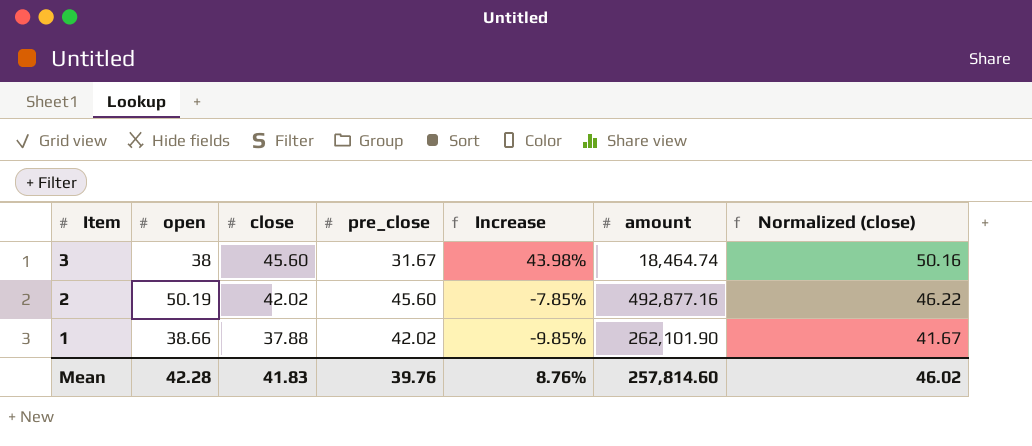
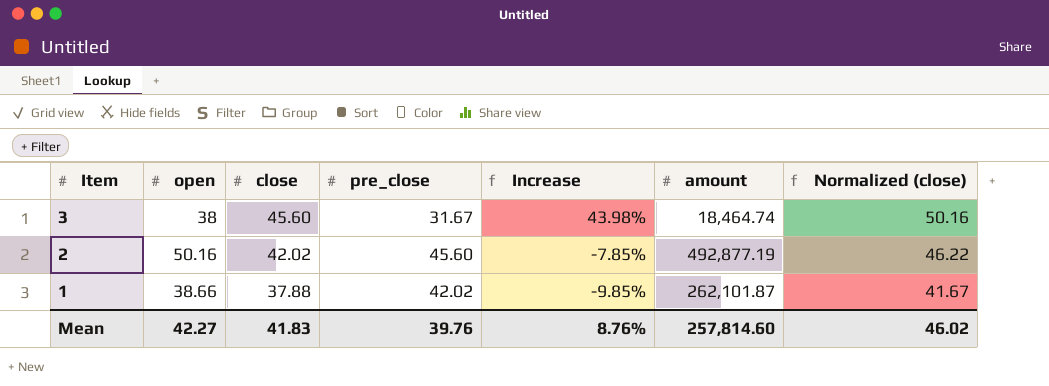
2 | open: 50.19 -> 50.16
2 | amount: 492,877.16 -> 492,877.19
1 | amount: 262,101.90 -> 262,101.87
Mean | open: 42.28 -> 42.27

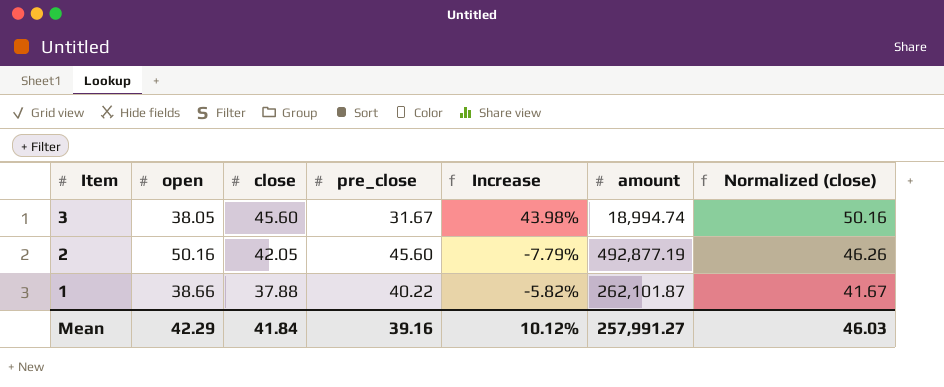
3 | open: 38 -> 38.05
3 | amount: 18,464.74 -> 18,994.74
2 | close: 42.02 -> 42.05
2 | Increase: -7.85% -> -7.79%
2 | Normalized (close): 46.22 -> 46.26
1 | pre_close: 42.02 -> 40.22
1 | Increase: -9.85% -> -5.82%
Mean | open: 42.27 -> 42.29
Mean | close: 41.83 -> 41.84
Mean | pre_close: 39.76 -> 39.16
Mean | Increase: 8.76% -> 10.12%
Mean | amount: 257,814.60 -> 257,991.27
Mean | Normalized (close): 46.02 -> 46.03

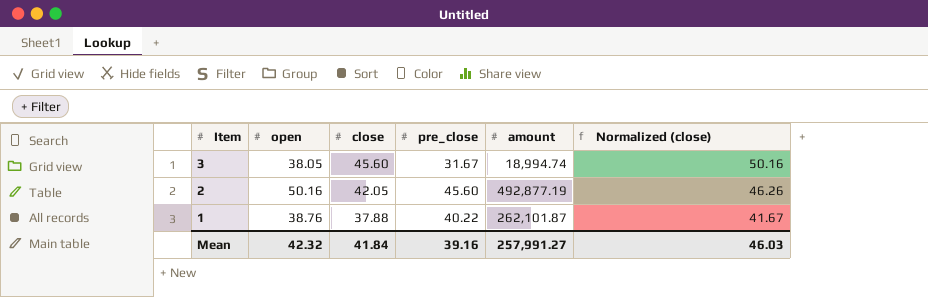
column Increase | formula: ([close] - [pre_close]) / [pre_close] -> none
1 | open: 38.66 -> 38.76
Mean | open: 42.29 -> 42.32

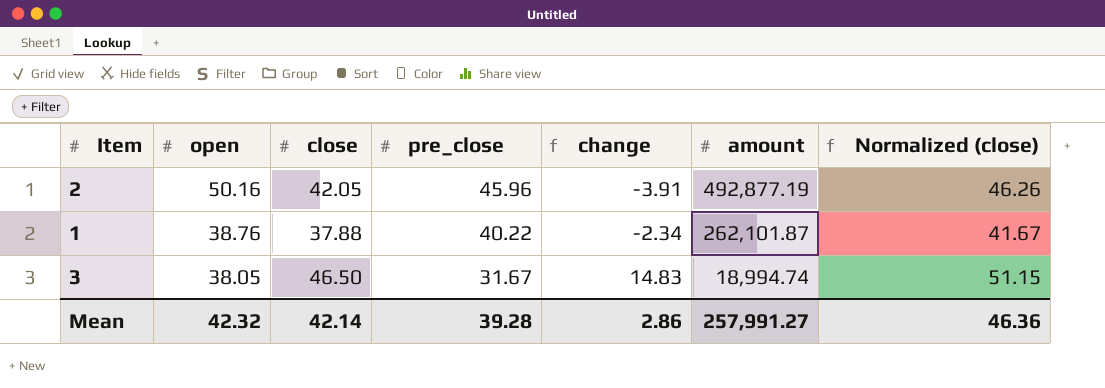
row order: Item descending -> open descending
column change | formula: none -> [close] - [pre_close]
2 | pre_close: 45.60 -> 45.96
3 | close: 45.60 -> 46.50
3 | Normalized (close): 50.16 -> 51.15
Mean | close: 41.84 -> 42.14
Mean | pre_close: 39.16 -> 39.28
Mean | Normalized (close): 46.03 -> 46.36

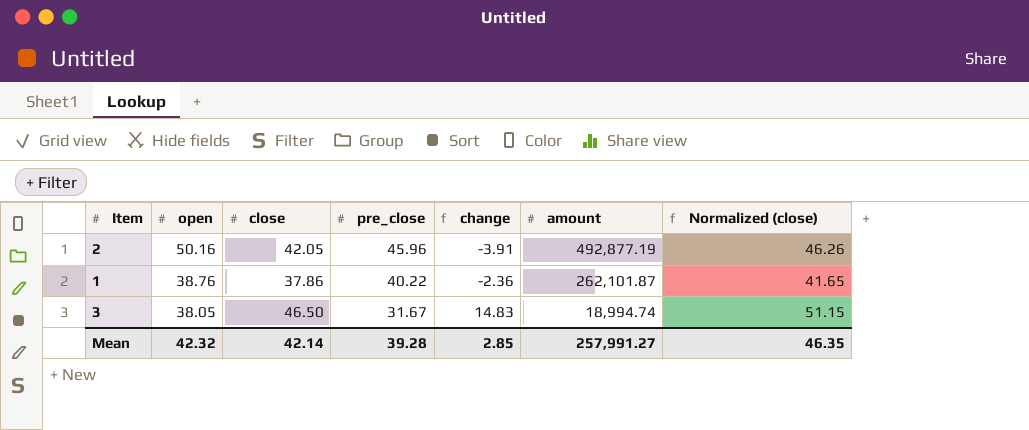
1 | close: 37.88 -> 37.86
1 | change: -2.34 -> -2.36
1 | Normalized (close): 41.67 -> 41.65
Mean | change: 2.86 -> 2.85
Mean | Normalized (close): 46.36 -> 46.35

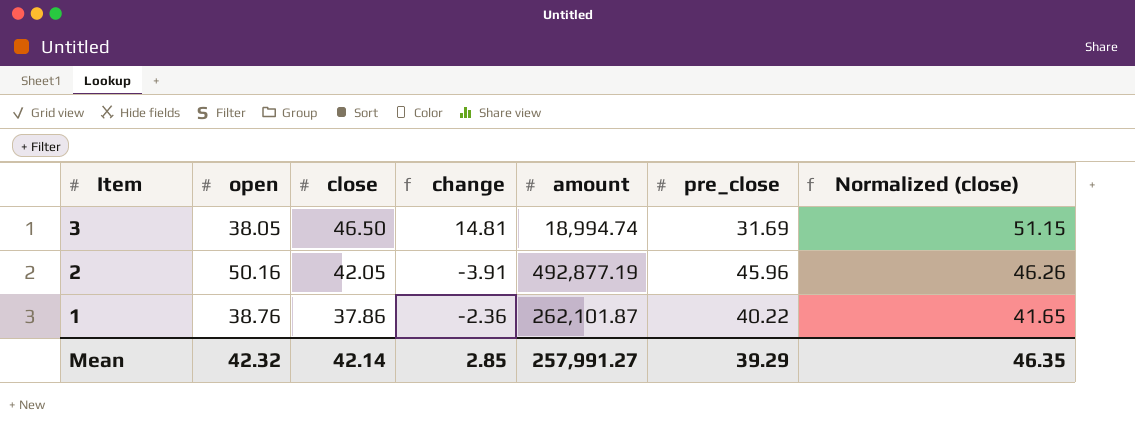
row order: open descending -> Item descending
column pre_close | position: 4 -> 6
3 | change: 14.83 -> 14.81
3 | pre_close: 31.67 -> 31.69
Mean | pre_close: 39.28 -> 39.29

